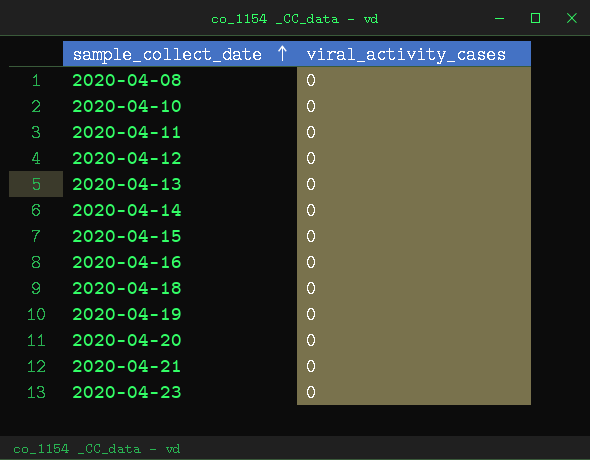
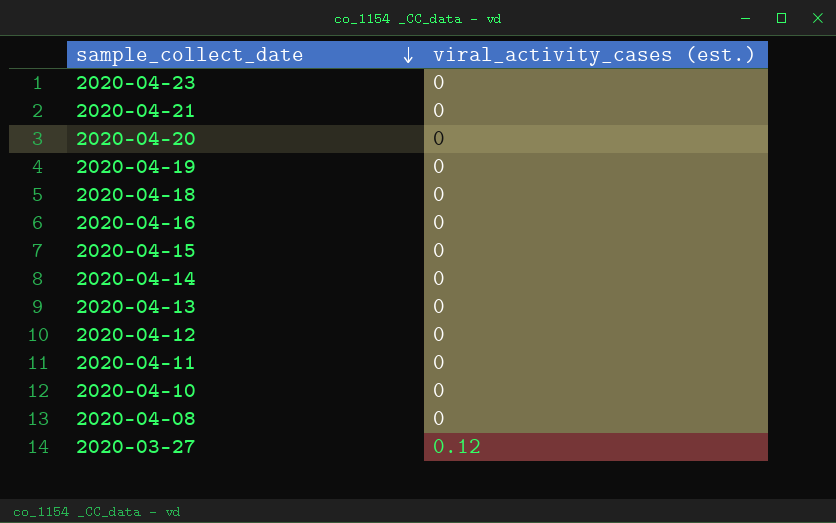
row order: sample_collect_date ascending -> sample_collect_date descending
column name: viral_activity_cases -> viral_activity_cases (est.)
row 2020-03-27: none -> 0.12

